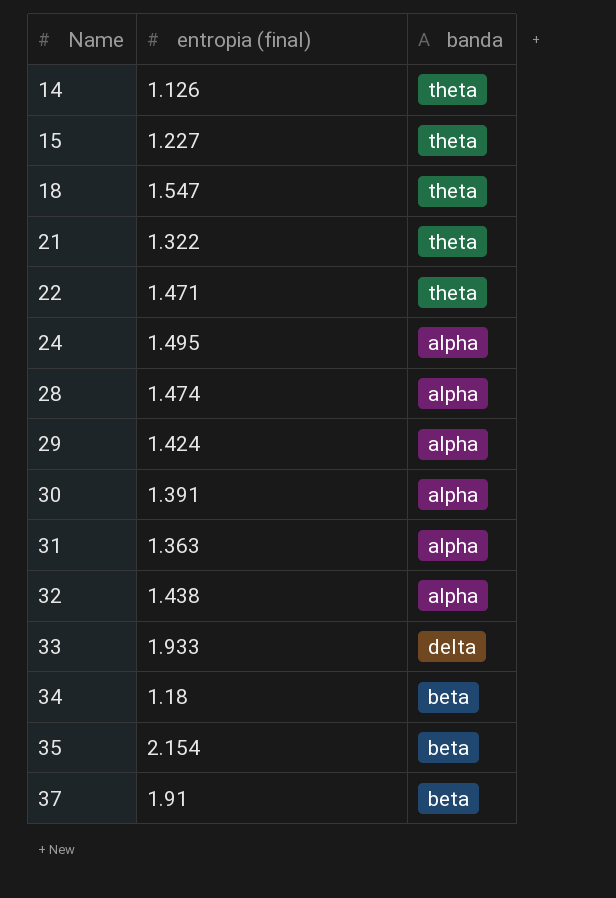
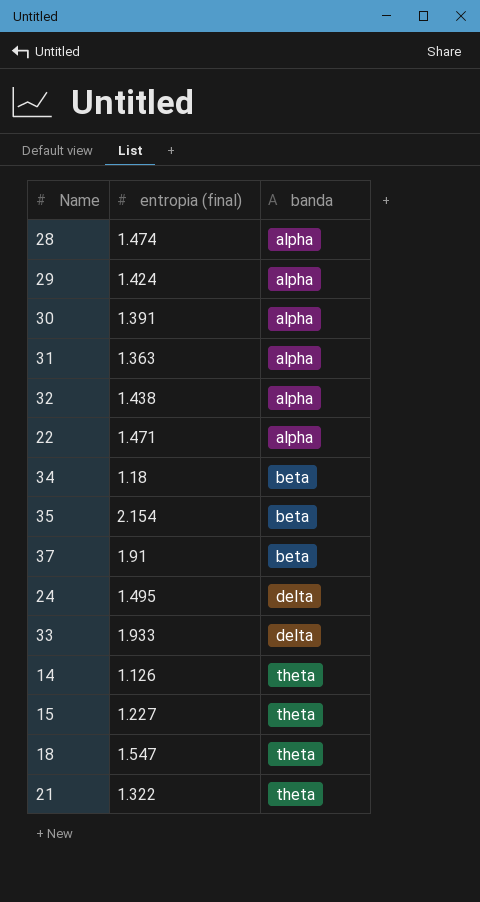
row order: Name ascending -> banda ascending
22 | banda: theta -> alpha
24 | banda: alpha -> delta

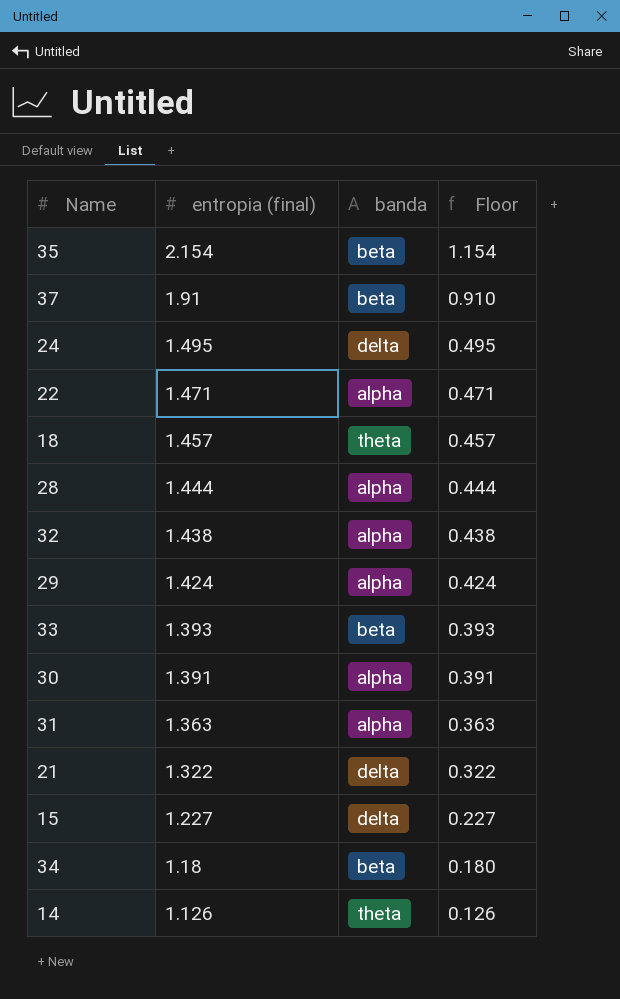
row order: banda ascending -> entropia (final) descending
column Floor | formula: none -> [entropia (final)] - 1
18 | entropia (final): 1.547 -> 1.457
28 | entropia (final): 1.474 -> 1.444
33 | entropia (final): 1.933 -> 1.393
33 | banda: delta -> beta
21 | banda: theta -> delta
15 | banda: theta -> delta

